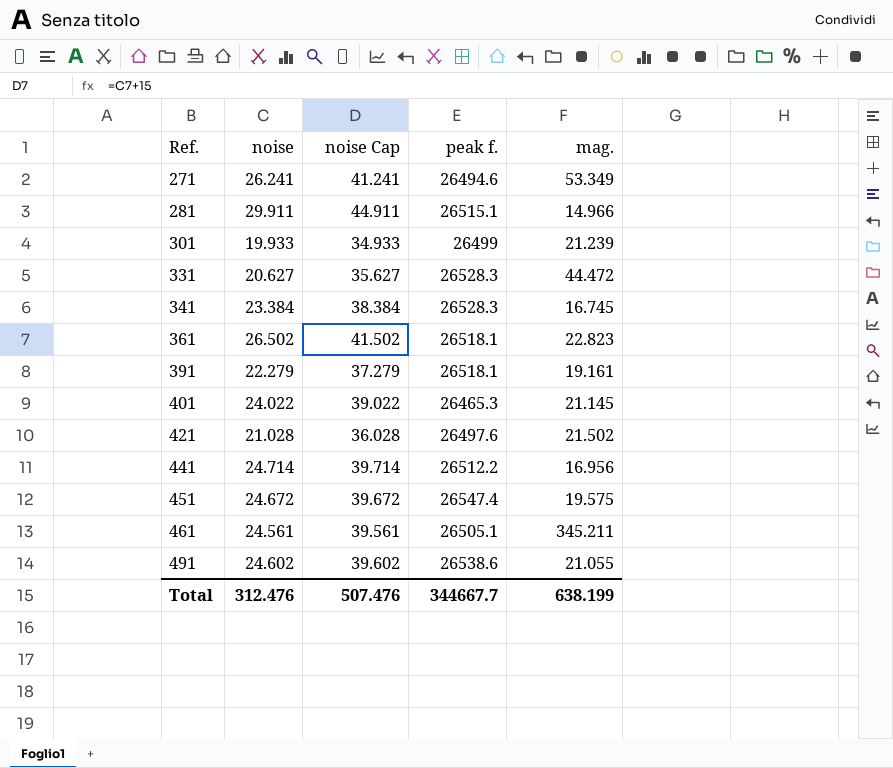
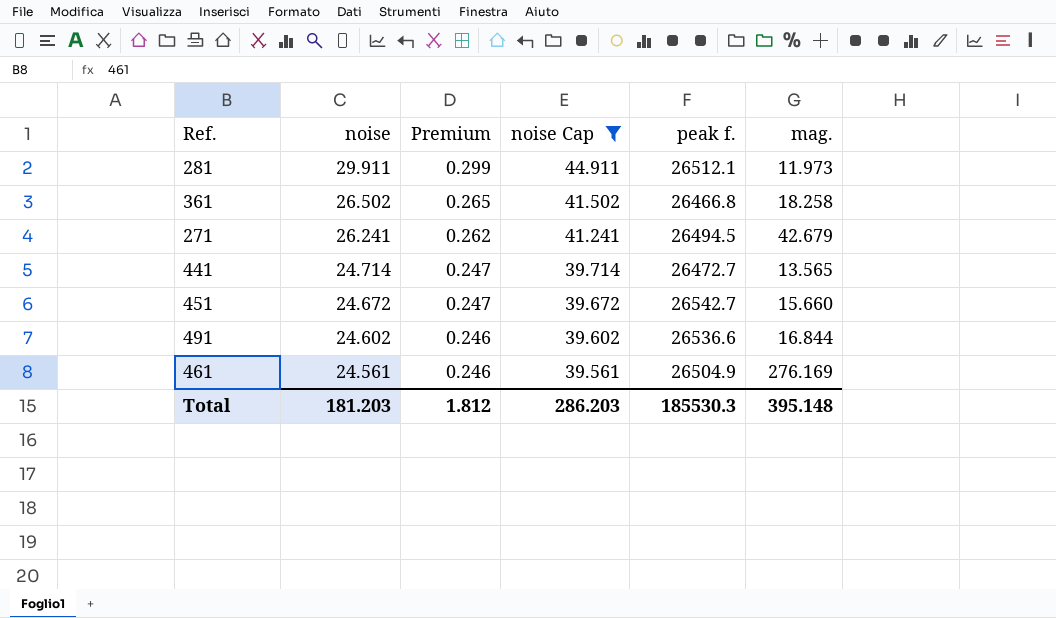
filter: none -> noise Cap >= 39.561
row order: Ref. ascending -> noise descending
column Premium | formula: none -> [noise] * 0.01
281 | peak f.: 26515.1 -> 26512.1
281 | mag.: 14.966 -> 11.973
361 | peak f.: 26518.1 -> 26466.8
361 | mag.: 22.823 -> 18.258
271 | peak f.: 26494.6 -> 26494.5
271 | mag.: 53.349 -> 42.679
441 | peak f.: 26512.2 -> 26472.7
441 | mag.: 16.956 -> 13.565
451 | peak f.: 26547.4 -> 26542.7
451 | mag.: 19.575 -> 15.660
491 | peak f.: 26538.6 -> 26536.6
491 | mag.: 21.055 -> 16.844
461 | peak f.: 26505.1 -> 26504.9
461 | mag.: 345.211 -> 276.169
Total | noise: 312.476 -> 181.203
Total | noise Cap: 507.476 -> 286.203
Total | peak f.: 344667.7 -> 185530.3
Total | mag.: 638.199 -> 395.148

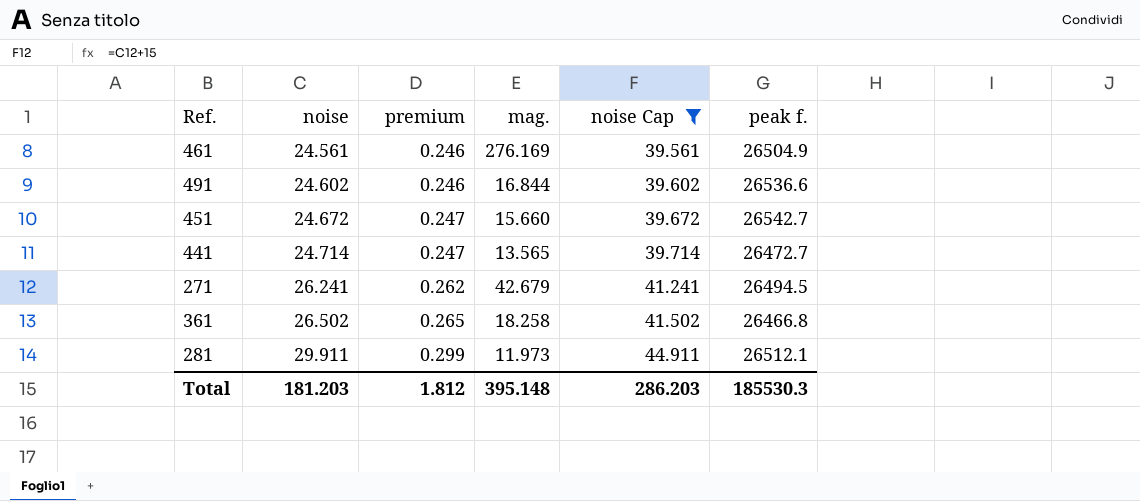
row order: noise descending -> noise ascending
column name: Premium -> premium
column mag. | position: 6 -> 4

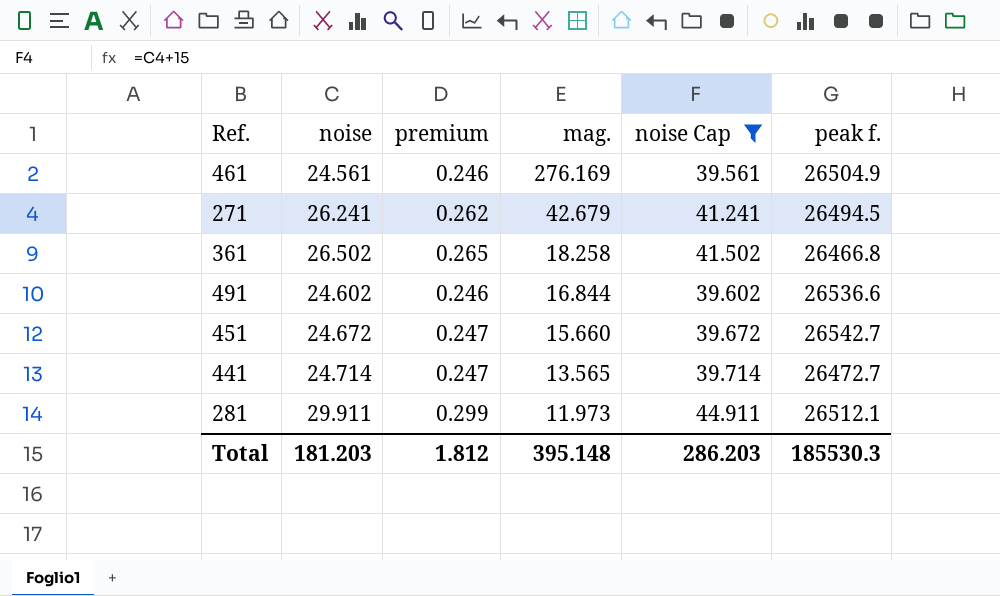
row order: noise ascending -> mag. descending

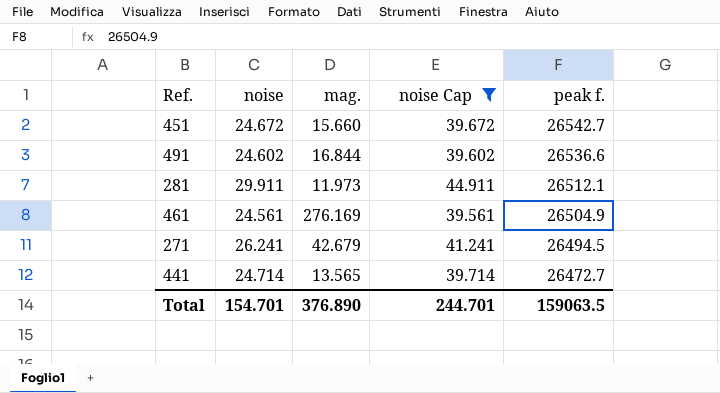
row order: mag. descending -> peak f. descending
column premium | formula: [noise] * 0.01 -> none
row 361: 26.502 | 0.265 | 18.258 | 41.502 | 26466.8 -> none
Total | noise: 181.203 -> 154.701
Total | mag.: 395.148 -> 376.890
Total | noise Cap: 286.203 -> 244.701
Total | peak f.: 185530.3 -> 159063.5

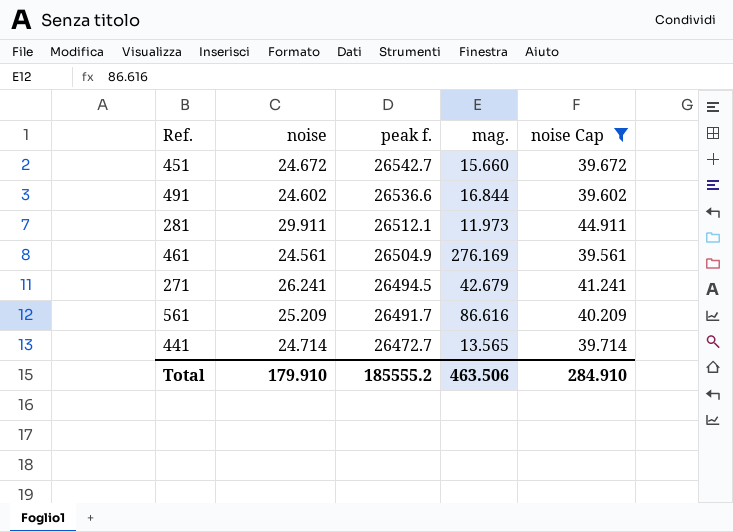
column peak f. | position: 5 -> 3
row 561: none -> 25.209 | 26491.7 | 86.616 | 40.209
Total | noise: 154.701 -> 179.910
Total | peak f.: 159063.5 -> 185555.2
Total | mag.: 376.890 -> 463.506
Total | noise Cap: 244.701 -> 284.910

